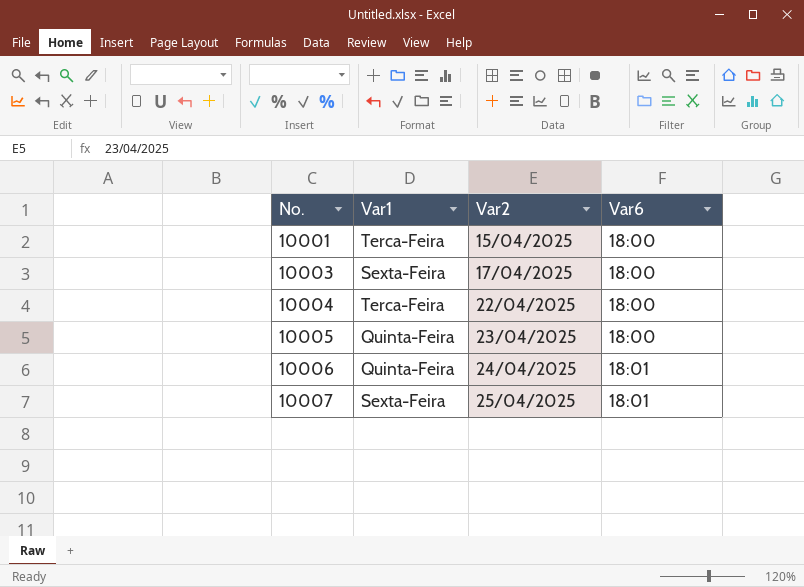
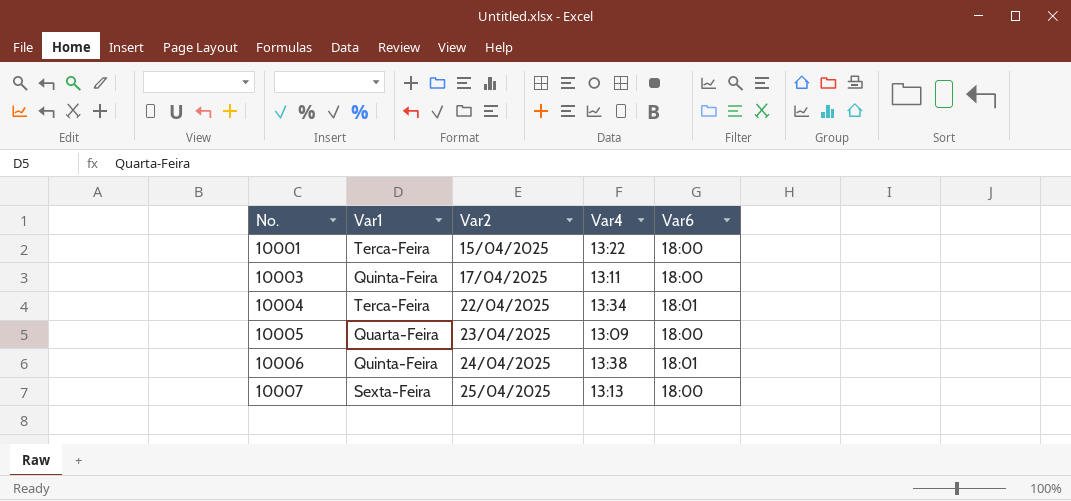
column Var4 | position: none -> 4
10003 | Var1: Sexta-Feira -> Quinta-Feira
10004 | Var6: 18:00 -> 18:01
10005 | Var1: Quinta-Feira -> Quarta-Feira
10007 | Var6: 18:01 -> 18:00

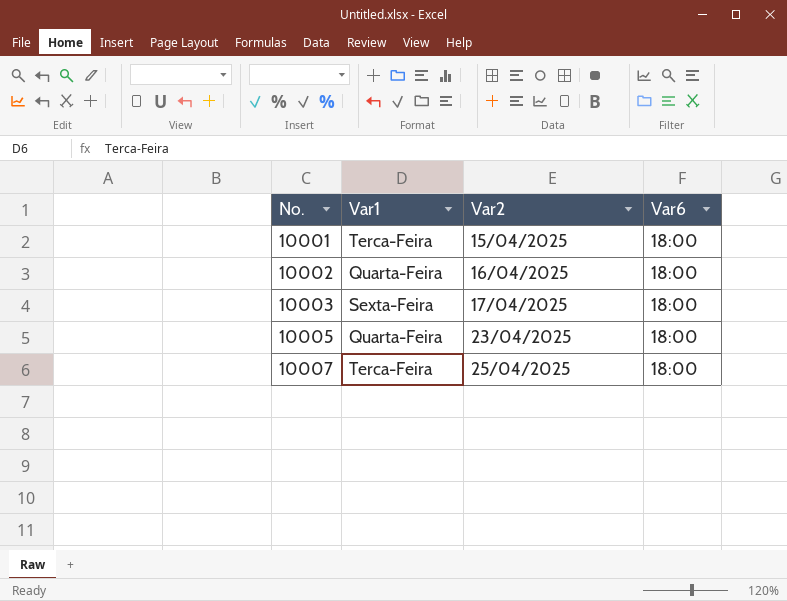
column Var4 | position: 4 -> none
row 10004: Terca-Feira | 22/04/2025 | 13:34 | 18:01 -> none
row 10006: Quinta-Feira | 24/04/2025 | 13:38 | 18:01 -> none
row 10002: none -> Quarta-Feira | 16/04/2025 | 18:00
10003 | Var1: Quinta-Feira -> Sexta-Feira
10007 | Var1: Sexta-Feira -> Terca-Feira

